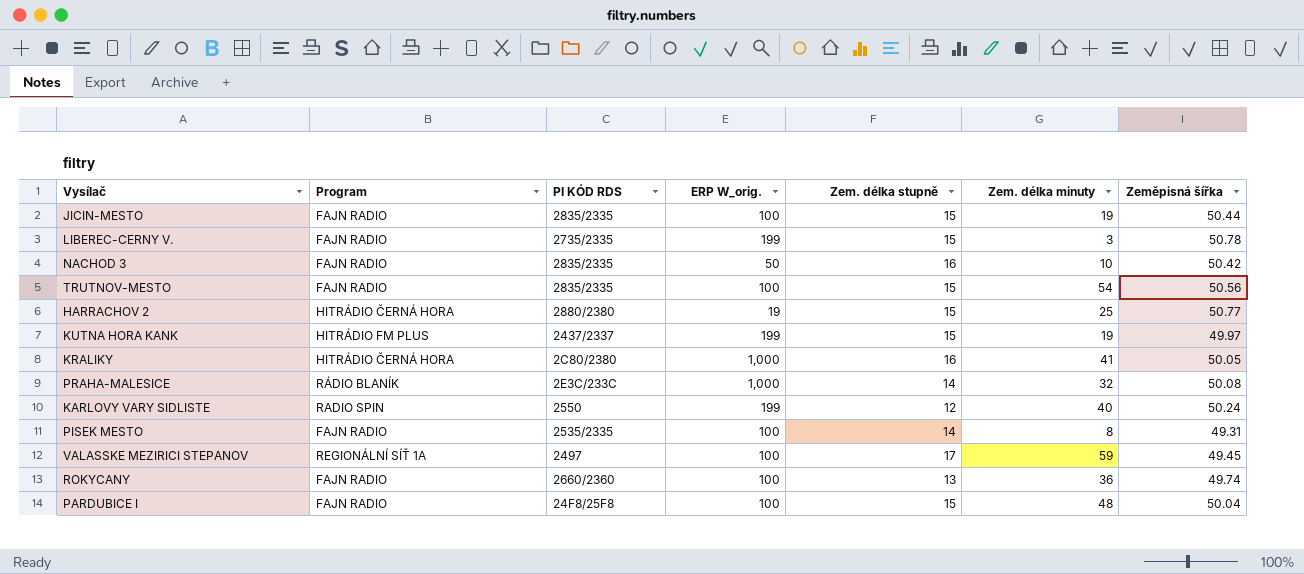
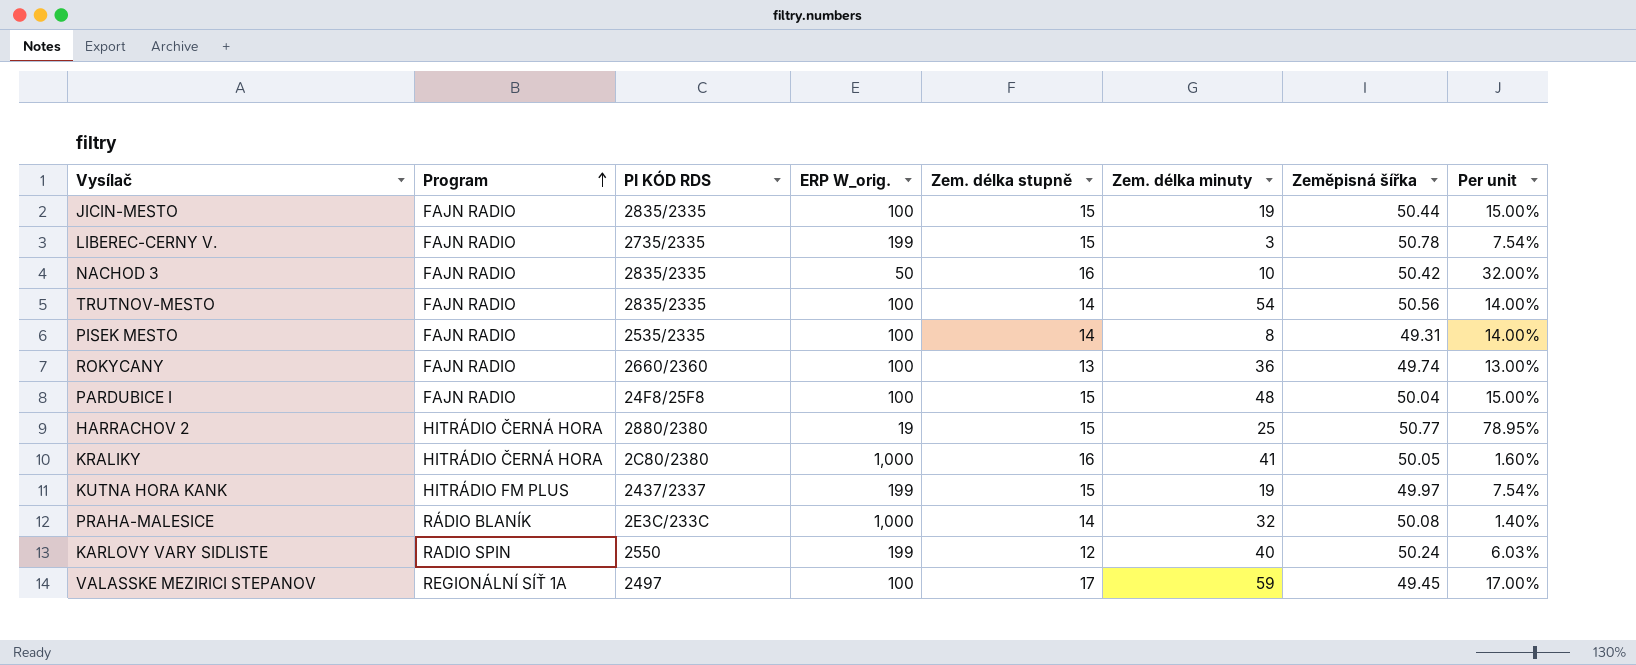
row order: none -> Program ascending
column Per unit | formula: none -> [Zem. délka stupně] / [ERP W_orig.]
TRUTNOV-MESTO | Zem. délka stupně: 15 -> 14

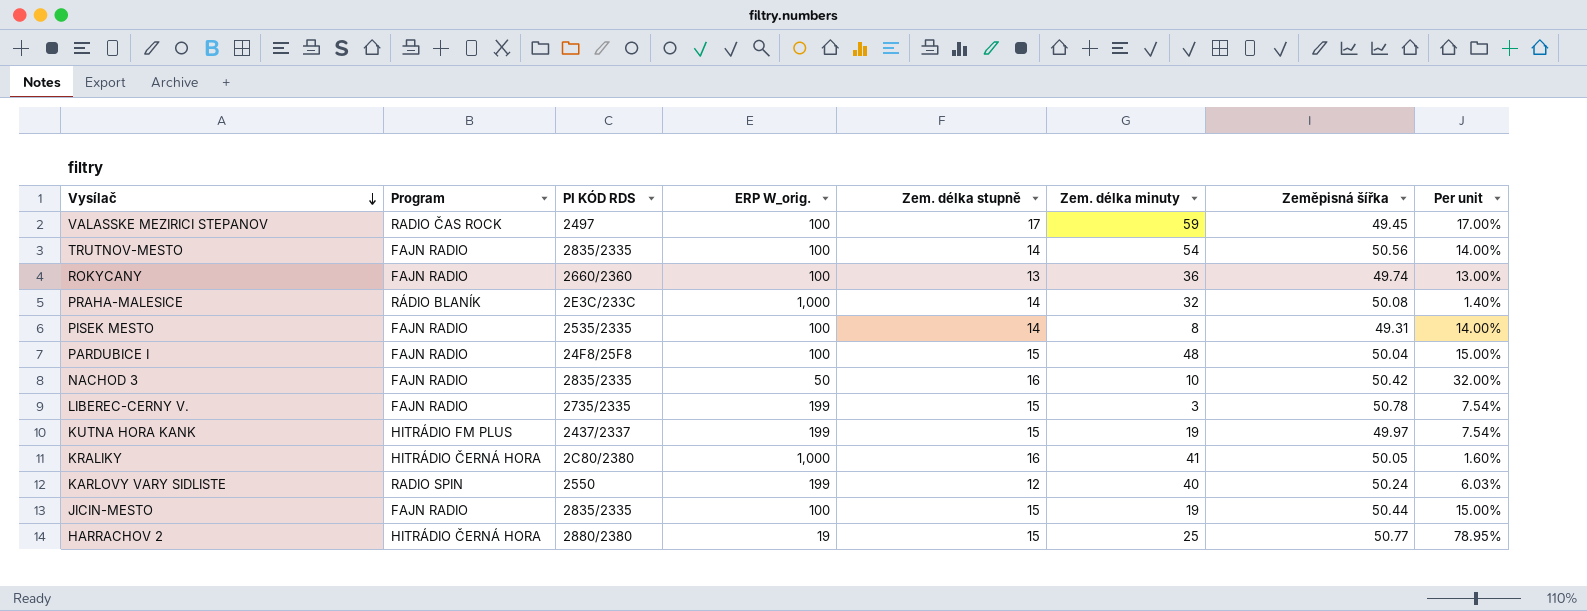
row order: Program ascending -> Vysílač descending
VALASSKE MEZIRICI STEPANOV | Program: REGIONÁLNÍ SÍŤ 1A -> RADIO ČAS ROCK

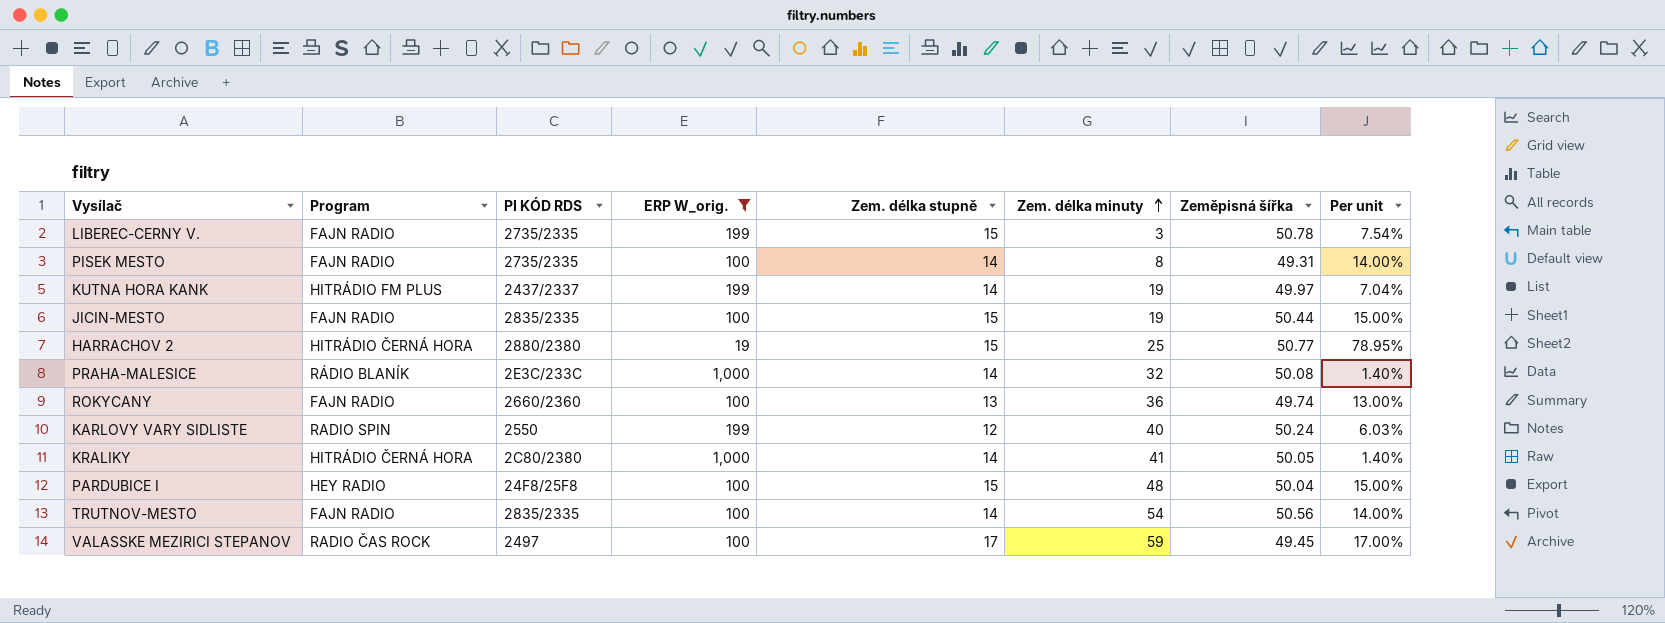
filter: none -> ERP W_orig. != 50
row order: Vysílač descending -> Zem. délka minuty ascending
PISEK MESTO | PI KÓD RDS: 2535/2335 -> 2735/2335
KUTNA HORA KANK | Zem. délka stupně: 15 -> 14
KUTNA HORA KANK | Per unit: 7.54% -> 7.04%
KRALIKY | Zem. délka stupně: 16 -> 14
KRALIKY | Per unit: 1.60% -> 1.40%
PARDUBICE I | Program: FAJN RADIO -> HEY RADIO

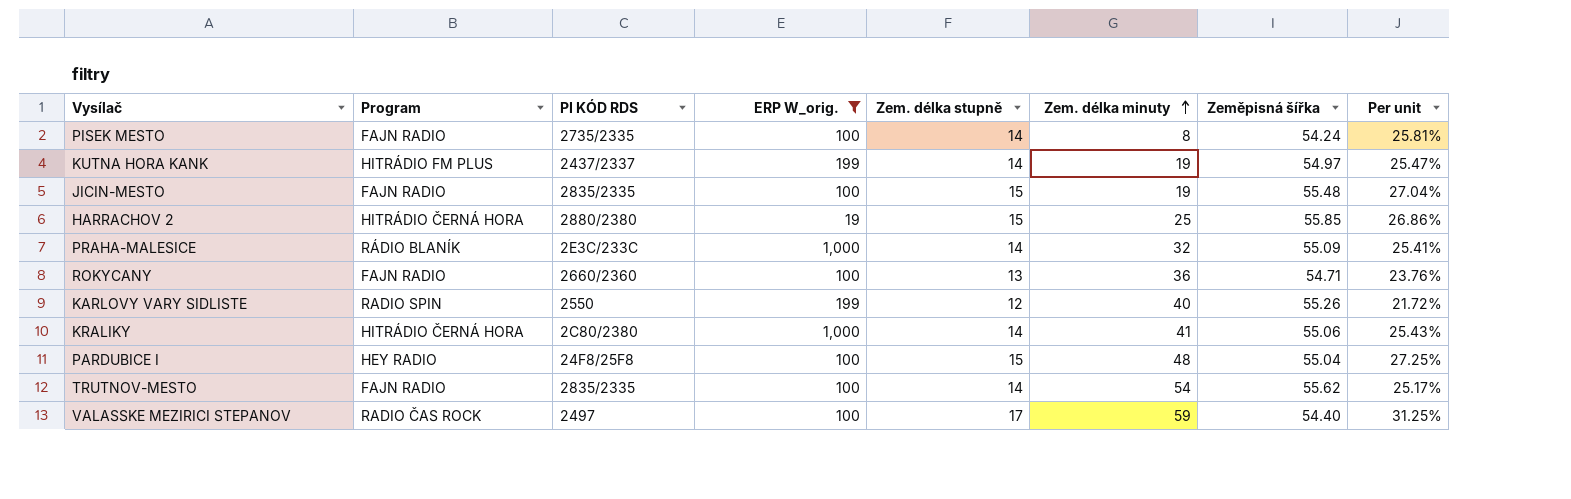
column Per unit | formula: [Zem. délka stupně] / [ERP W_orig.] -> [Zem. délka stupně] / [Zeměpisná šířka]
row LIBEREC-CERNY V.: FAJN RADIO | 2735/2335 | 199 | 15 | 3 | 50.78 | 7.54% -> none
PISEK MESTO | Zeměpisná šířka: 49.31 -> 54.24
KUTNA HORA KANK | Zeměpisná šířka: 49.97 -> 54.97
JICIN-MESTO | Zeměpisná šířka: 50.44 -> 55.48
HARRACHOV 2 | Zeměpisná šířka: 50.77 -> 55.85
PRAHA-MALESICE | Zeměpisná šířka: 50.08 -> 55.09
ROKYCANY | Zeměpisná šířka: 49.74 -> 54.71
KARLOVY VARY SIDLISTE | Zeměpisná šířka: 50.24 -> 55.26
KRALIKY | Zeměpisná šířka: 50.05 -> 55.06
PARDUBICE I | Zeměpisná šířka: 50.04 -> 55.04
TRUTNOV-MESTO | Zeměpisná šířka: 50.56 -> 55.62
VALASSKE MEZIRICI STEPANOV | Zeměpisná šířka: 49.45 -> 54.40

